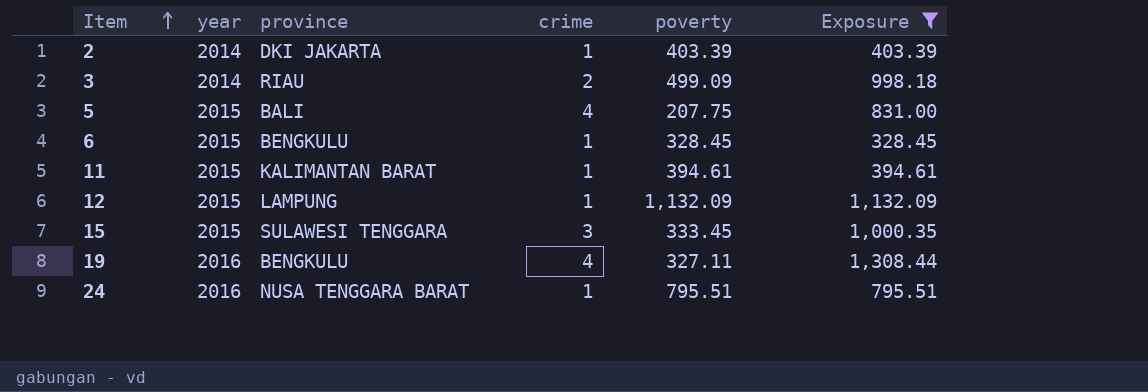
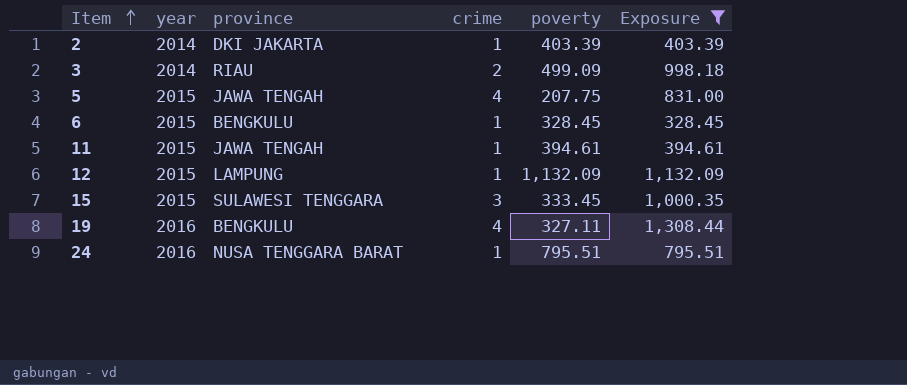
5 | province: BALI -> JAWA TENGAH
11 | province: KALIMANTAN BARAT -> JAWA TENGAH

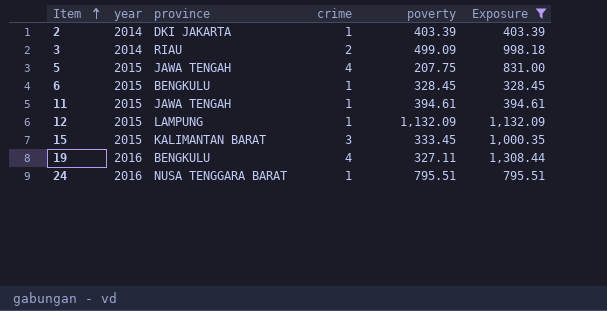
15 | province: SULAWESI TENGGARA -> KALIMANTAN BARAT

